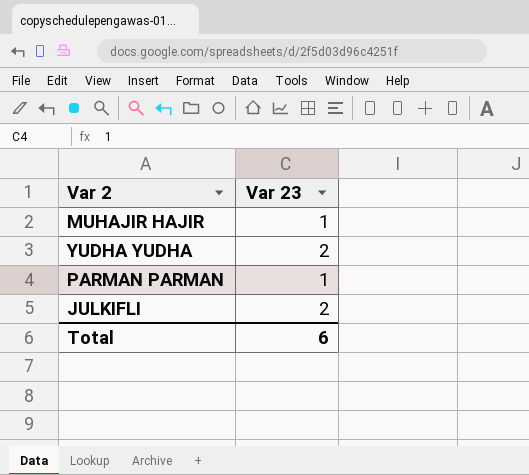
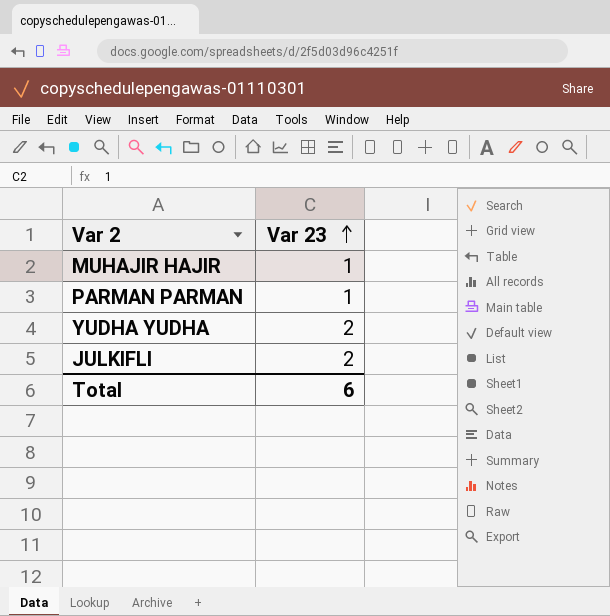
row order: none -> Var 23 ascending

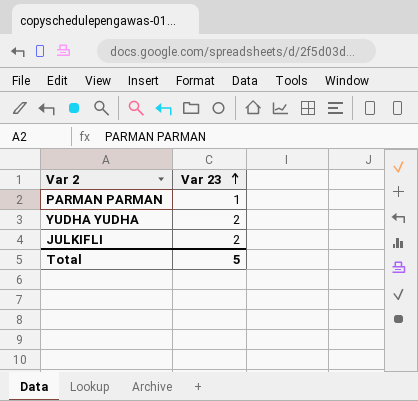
row MUHAJIR HAJIR: 1 -> none
Total | Var 23: 6 -> 5

